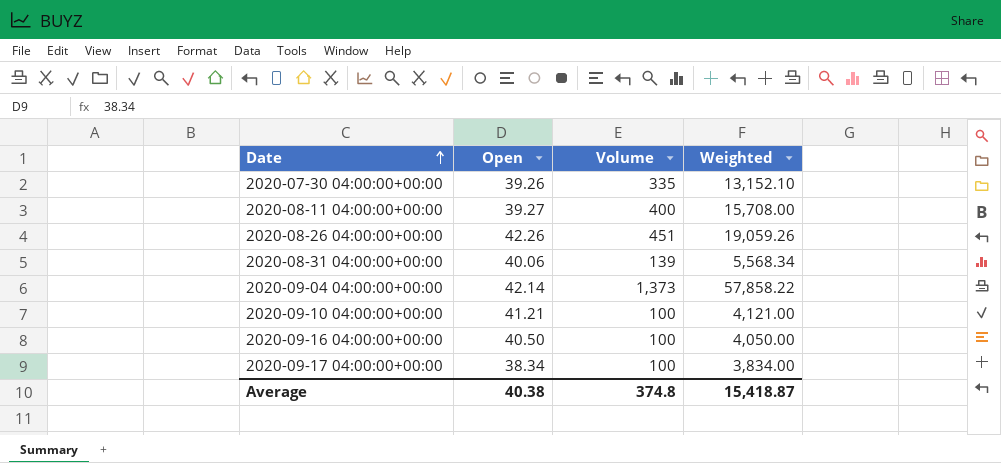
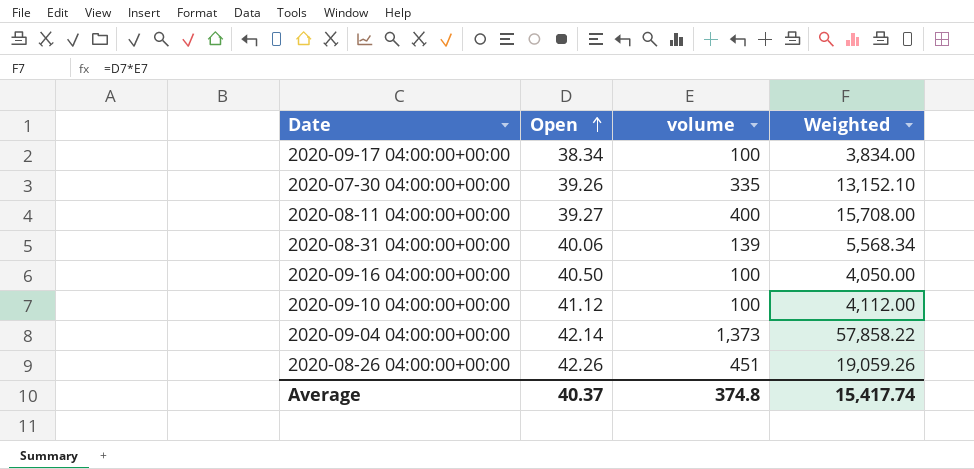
row order: Date ascending -> Open ascending
column name: Volume -> volume
2020-09-10 04:00:00+00:00 | Open: 41.21 -> 41.12
2020-09-10 04:00:00+00:00 | Weighted: 4,121.00 -> 4,112.00
Average | Open: 40.38 -> 40.37
Average | Weighted: 15,418.87 -> 15,417.74

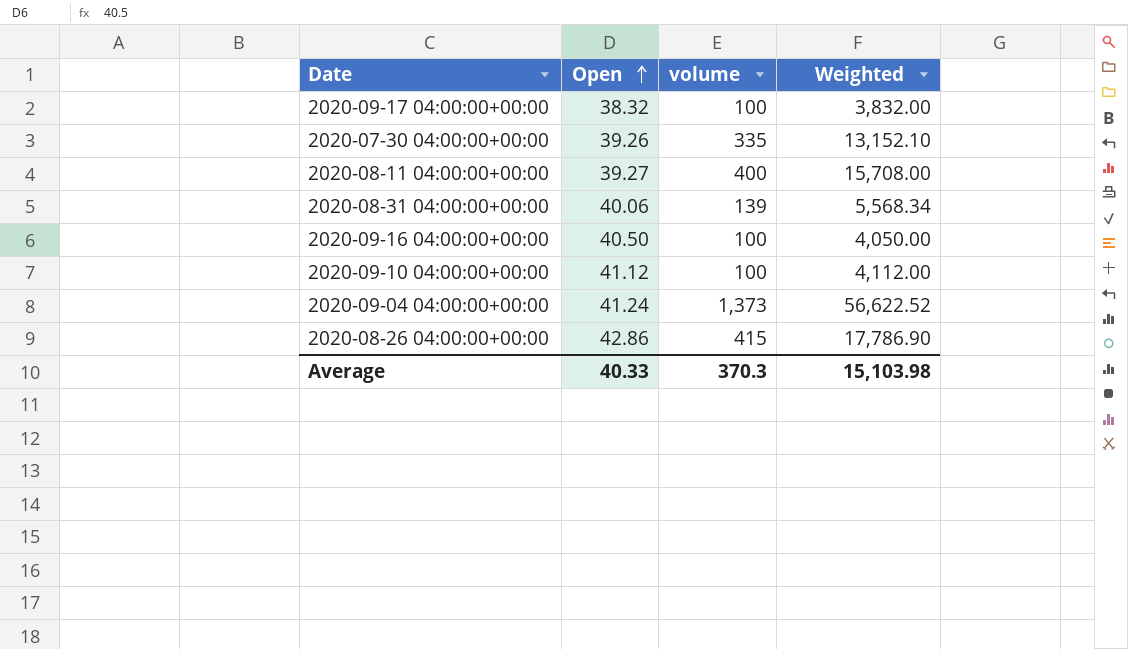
2020-09-17 04:00:00+00:00 | Open: 38.34 -> 38.32
2020-09-17 04:00:00+00:00 | Weighted: 3,834.00 -> 3,832.00
2020-09-04 04:00:00+00:00 | Open: 42.14 -> 41.24
2020-09-04 04:00:00+00:00 | Weighted: 57,858.22 -> 56,622.52
2020-08-26 04:00:00+00:00 | Open: 42.26 -> 42.86
2020-08-26 04:00:00+00:00 | volume: 451 -> 415
2020-08-26 04:00:00+00:00 | Weighted: 19,059.26 -> 17,786.90
Average | Open: 40.37 -> 40.33
Average | volume: 374.8 -> 370.3
Average | Weighted: 15,417.74 -> 15,103.98

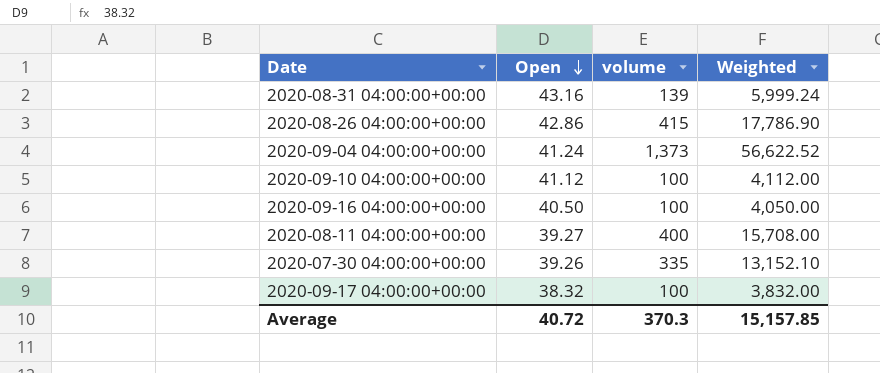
row order: Open ascending -> Open descending
2020-08-31 04:00:00+00:00 | Open: 40.06 -> 43.16
2020-08-31 04:00:00+00:00 | Weighted: 5,568.34 -> 5,999.24
Average | Open: 40.33 -> 40.72
Average | Weighted: 15,103.98 -> 15,157.85

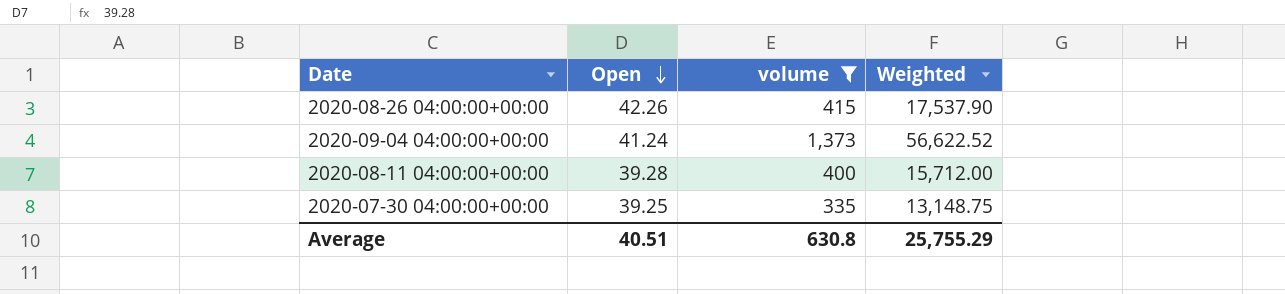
filter: none -> volume >= 335
2020-08-26 04:00:00+00:00 | Open: 42.86 -> 42.26
2020-08-26 04:00:00+00:00 | Weighted: 17,786.90 -> 17,537.90
2020-08-11 04:00:00+00:00 | Open: 39.27 -> 39.28
2020-08-11 04:00:00+00:00 | Weighted: 15,708.00 -> 15,712.00
2020-07-30 04:00:00+00:00 | Open: 39.26 -> 39.25
2020-07-30 04:00:00+00:00 | Weighted: 13,152.10 -> 13,148.75
Average | Open: 40.72 -> 40.51
Average | volume: 370.3 -> 630.8
Average | Weighted: 15,157.85 -> 25,755.29

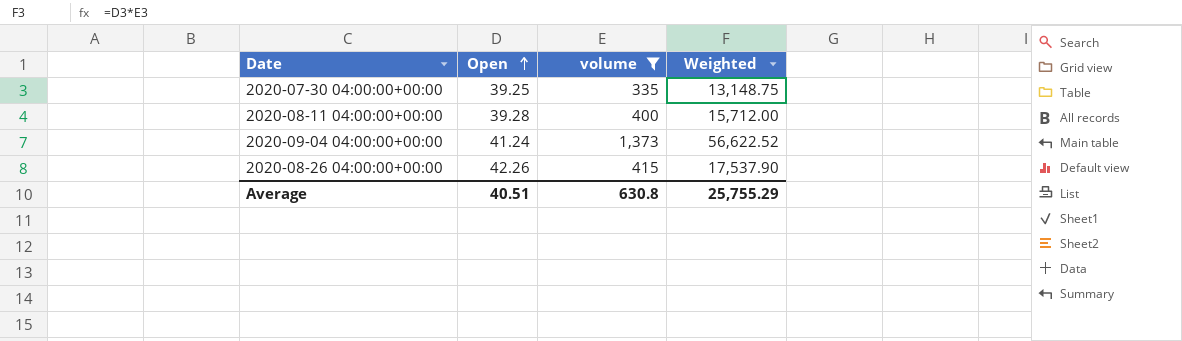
row order: Open descending -> Open ascending

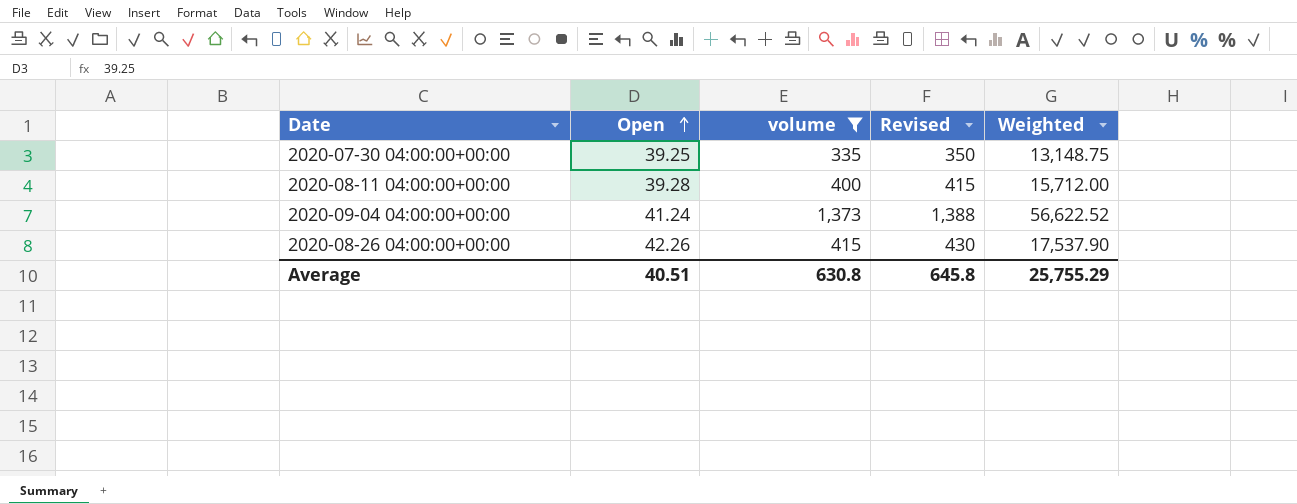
column Revised | formula: none -> [volume] + 15

